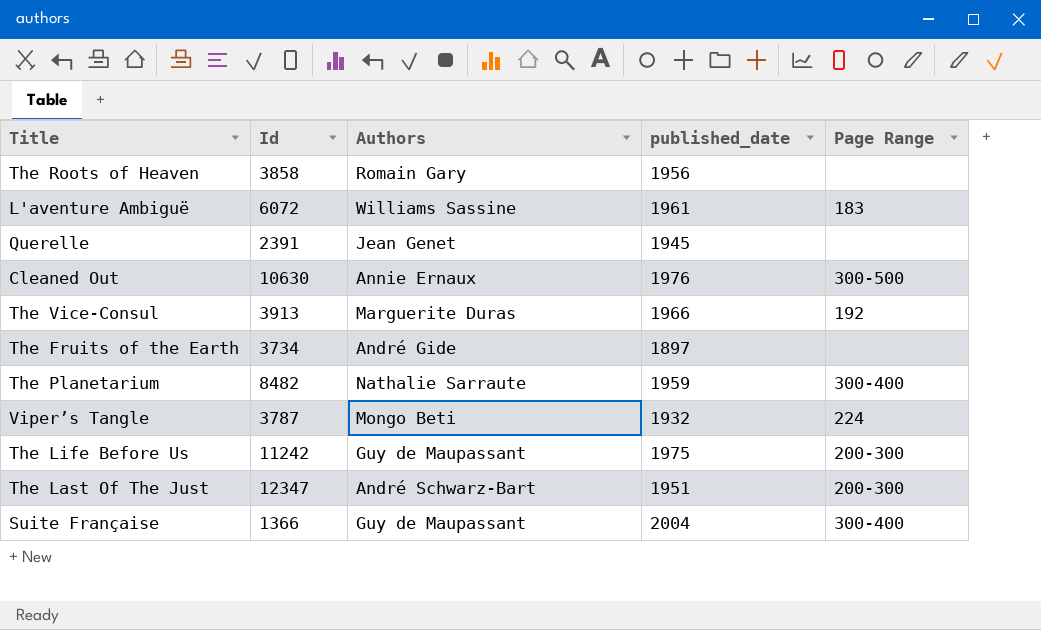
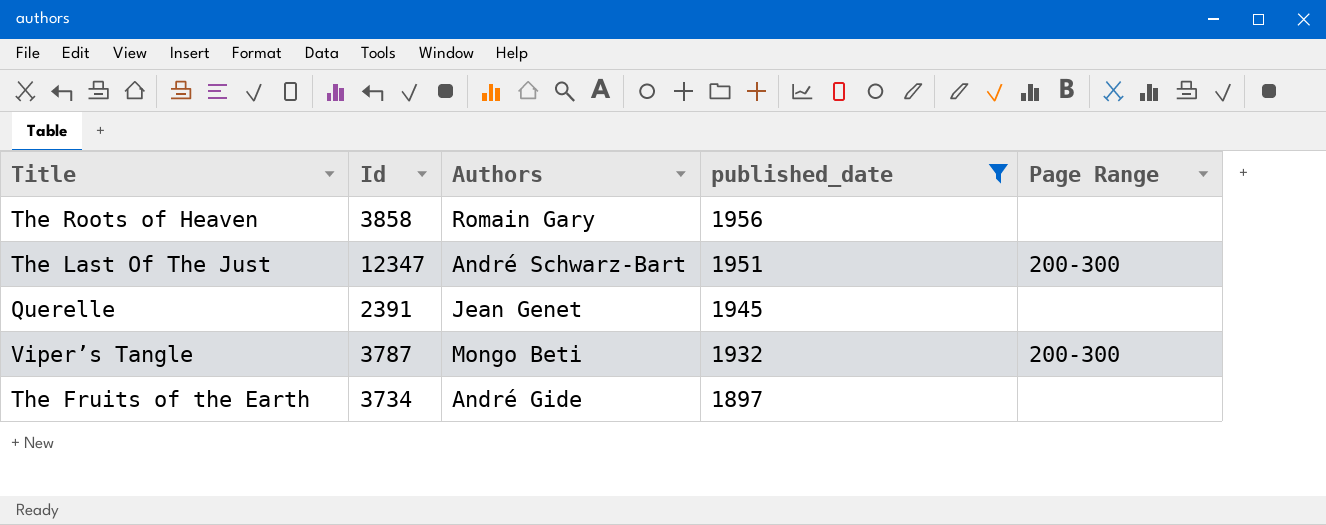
filter: none -> published_date <= 1956
row order: none -> published_date descending
Viper’s Tangle | Page Range: 224 -> 200-300

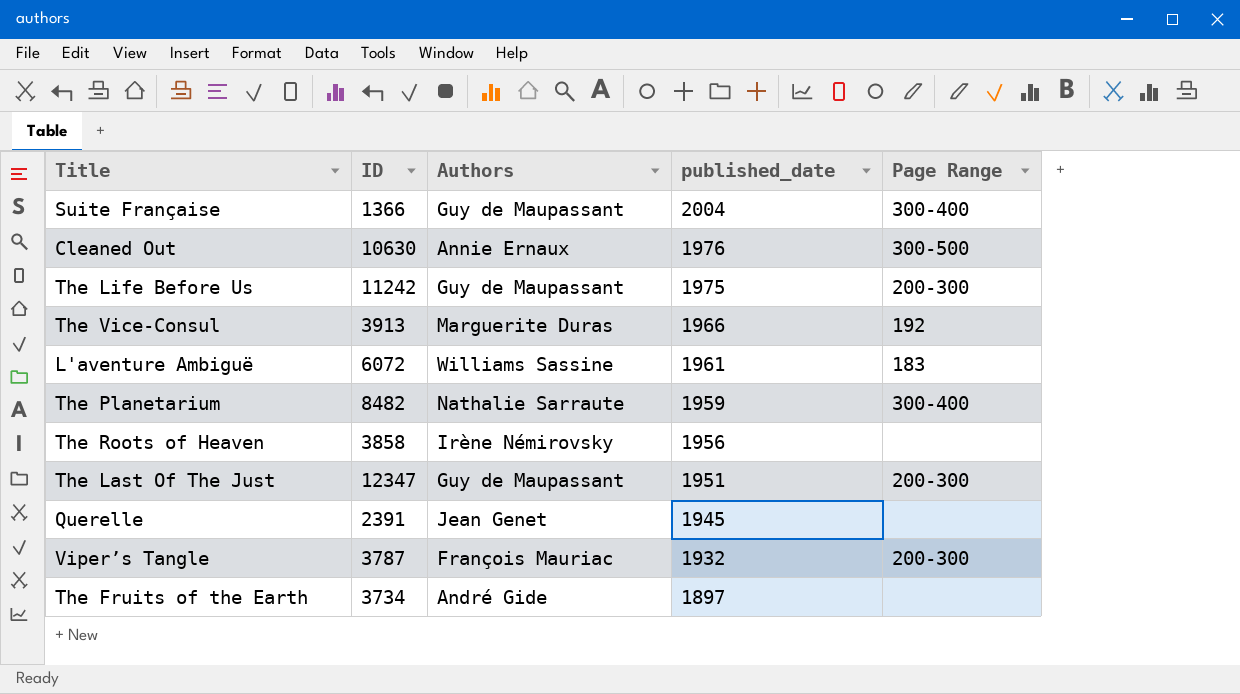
filter: published_date <= 1956 -> none
column name: Id -> ID
The Roots of Heaven | Authors: Romain Gary -> Irène Némirovsky
The Last Of The Just | Authors: André Schwarz-Bart -> Guy de Maupassant
Viper’s Tangle | Authors: Mongo Beti -> François Mauriac

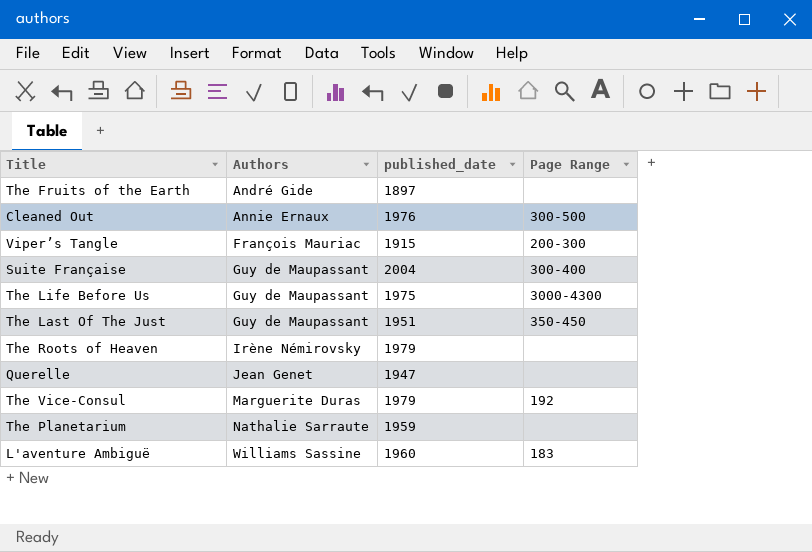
row order: published_date descending -> Authors ascending
column ID | position: 2 -> none
Viper’s Tangle | published_date: 1932 -> 1915
The Life Before Us | Page Range: 200-300 -> 3000-4300
The Last Of The Just | Page Range: 200-300 -> 350-450
The Roots of Heaven | published_date: 1956 -> 1979
Querelle | published_date: 1945 -> 1947
The Vice-Consul | published_date: 1966 -> 1979
The Planetarium | Page Range: 300-400 -> none
L'aventure Ambiguë | published_date: 1961 -> 1960

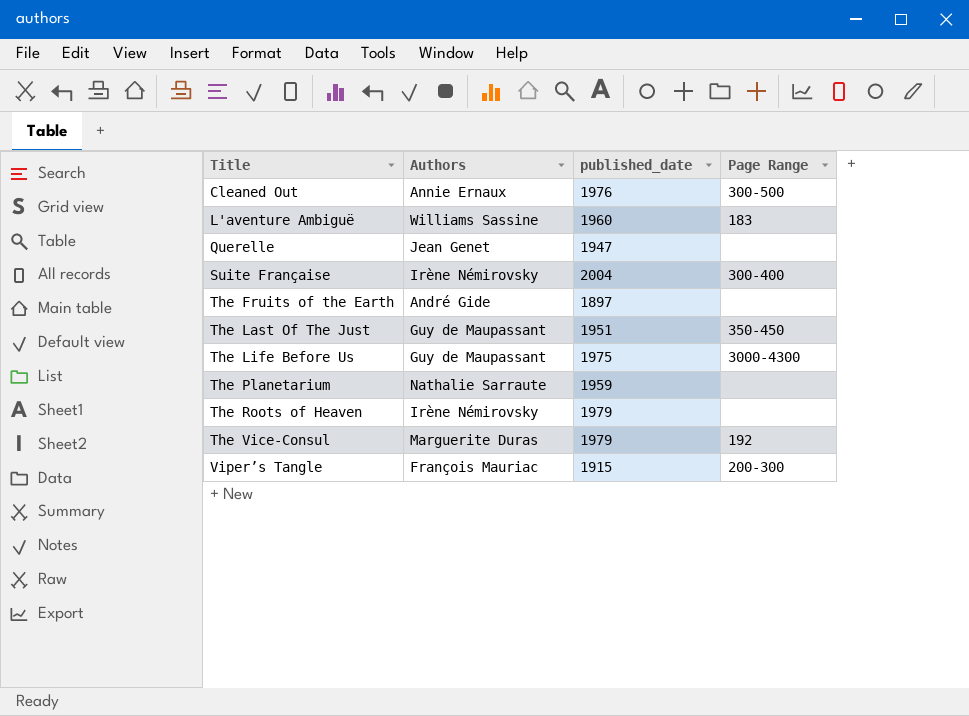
row order: Authors ascending -> Title ascending
Suite Française | Authors: Guy de Maupassant -> Irène Némirovsky

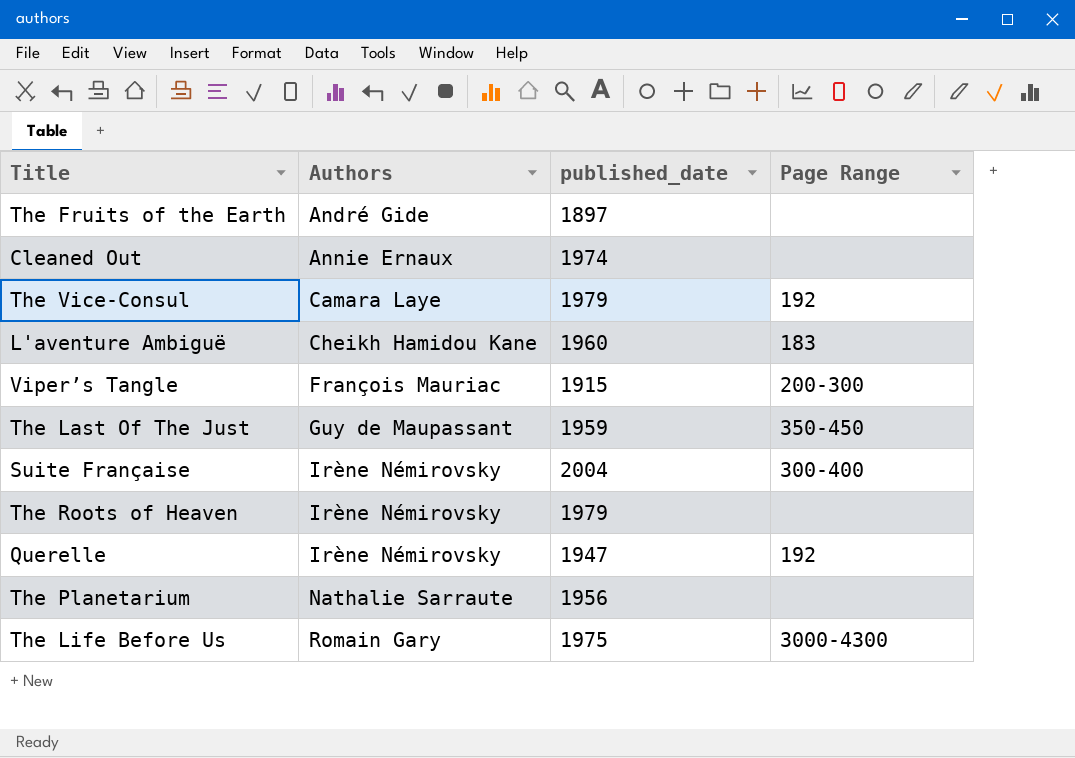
row order: Title ascending -> Authors ascending
Cleaned Out | published_date: 1976 -> 1974
Cleaned Out | Page Range: 300-500 -> none
The Vice-Consul | Authors: Marguerite Duras -> Camara Laye
L'aventure Ambiguë | Authors: Williams Sassine -> Cheikh Hamidou Kane
The Last Of The Just | published_date: 1951 -> 1959
Querelle | Authors: Jean Genet -> Irène Némirovsky
Querelle | Page Range: none -> 192
The Planetarium | published_date: 1959 -> 1956
The Life Before Us | Authors: Guy de Maupassant -> Romain Gary

